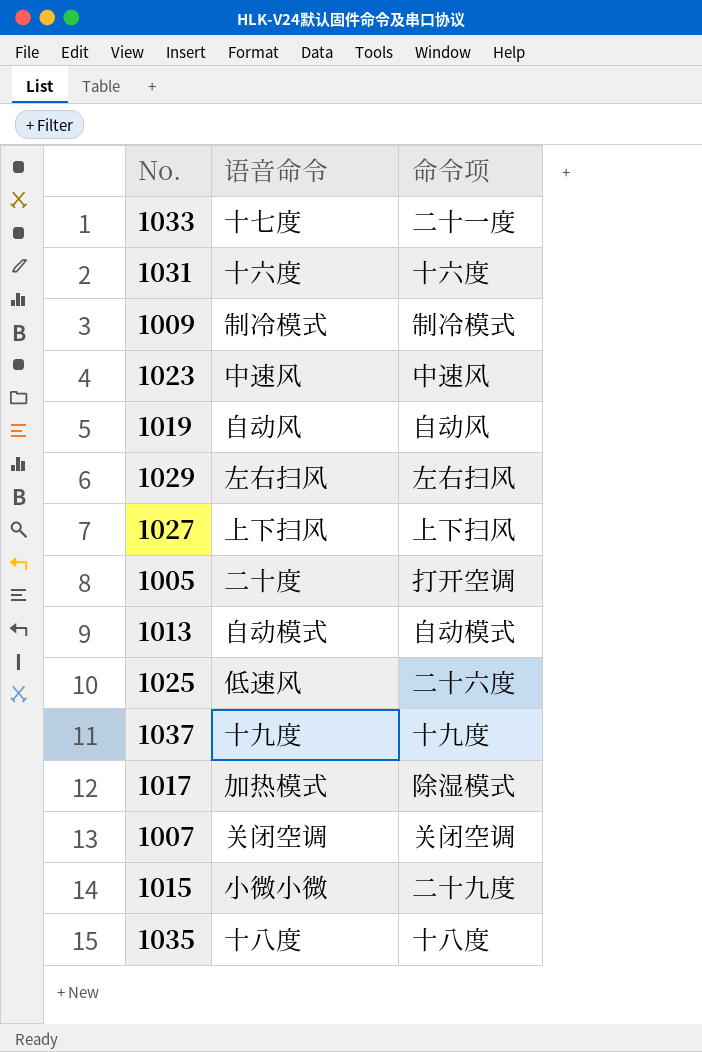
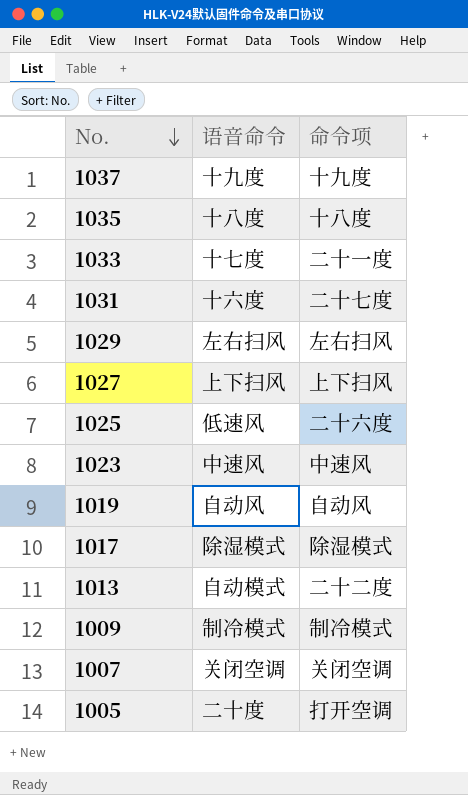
row order: none -> No. descending
row 1015: 小微小微 | 二十九度 -> none
1031 | 命令项: 十六度 -> 二十七度
1017 | 语音命令: 加热模式 -> 除湿模式
1013 | 命令项: 自动模式 -> 二十二度

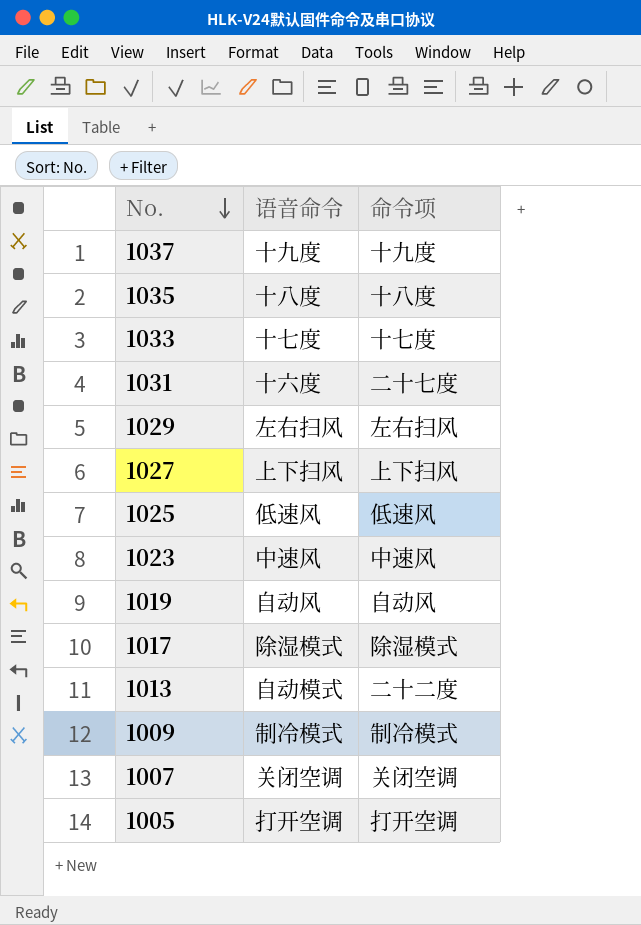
1033 | 命令项: 二十一度 -> 十七度
1025 | 命令项: 二十六度 -> 低速风
1005 | 语音命令: 二十度 -> 打开空调

